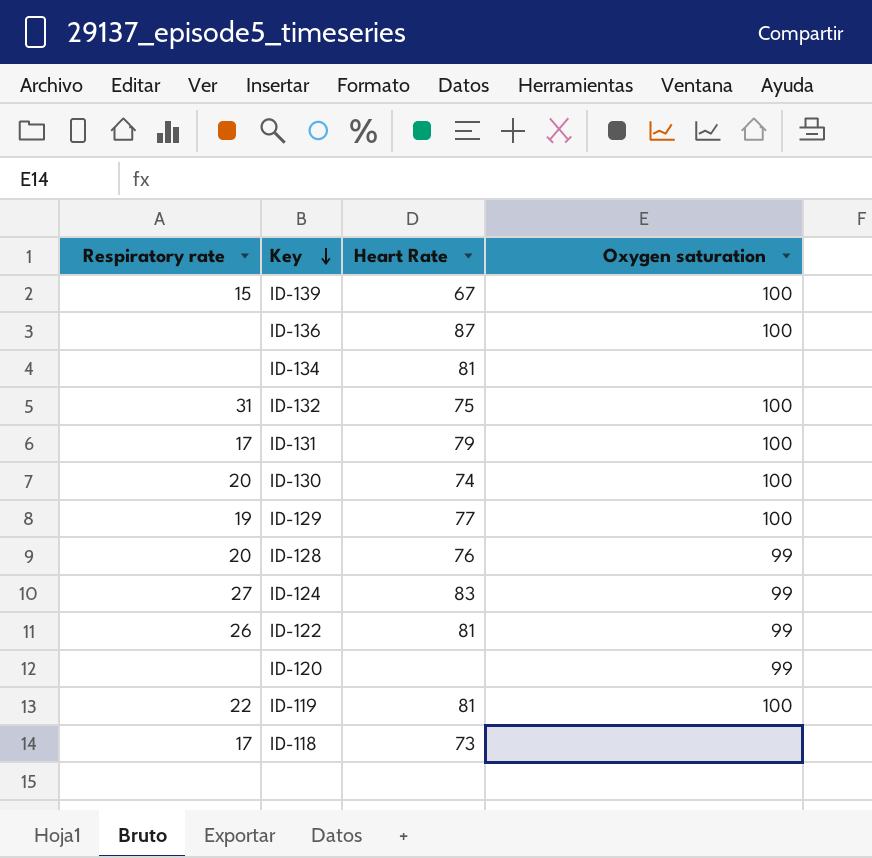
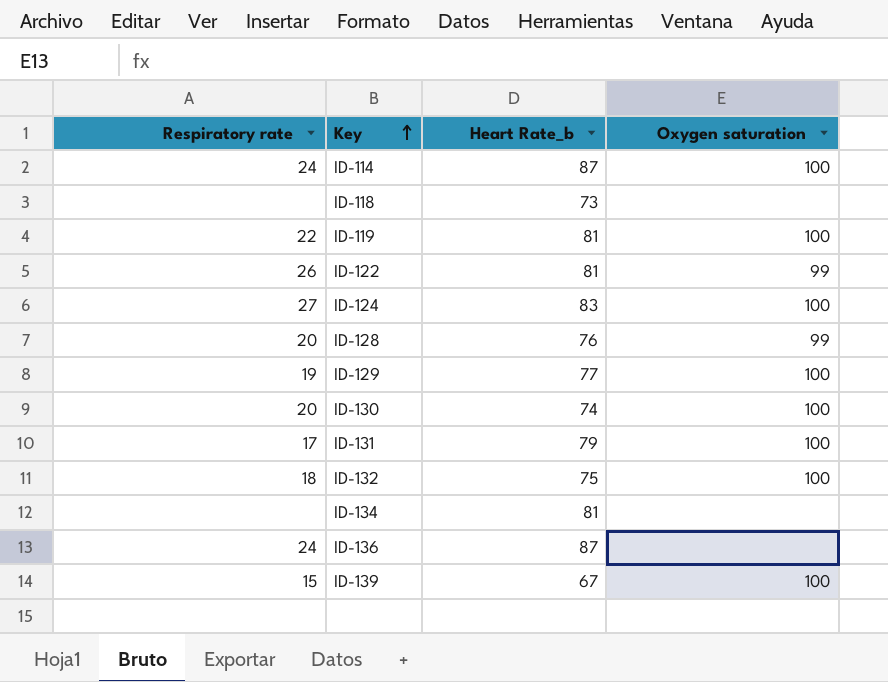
row order: Key descending -> Key ascending
column name: Heart Rate -> Heart Rate_b
row ID-120: none | none | 99 -> none
row ID-114: none -> 24 | 87 | 100
ID-118 | Respiratory rate: 17 -> none
ID-124 | Oxygen saturation: 99 -> 100
ID-132 | Respiratory rate: 31 -> 18
ID-136 | Respiratory rate: none -> 24
ID-136 | Oxygen saturation: 100 -> none

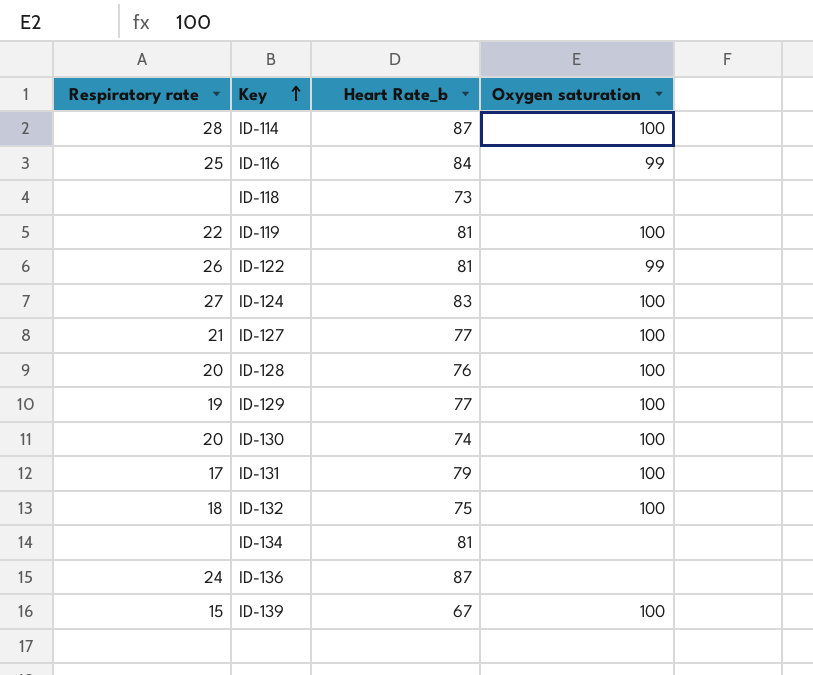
ID-114 | Respiratory rate: 24 -> 28
row ID-116: none -> 25 | 84 | 99
row ID-127: none -> 21 | 77 | 100
ID-128 | Oxygen saturation: 99 -> 100

